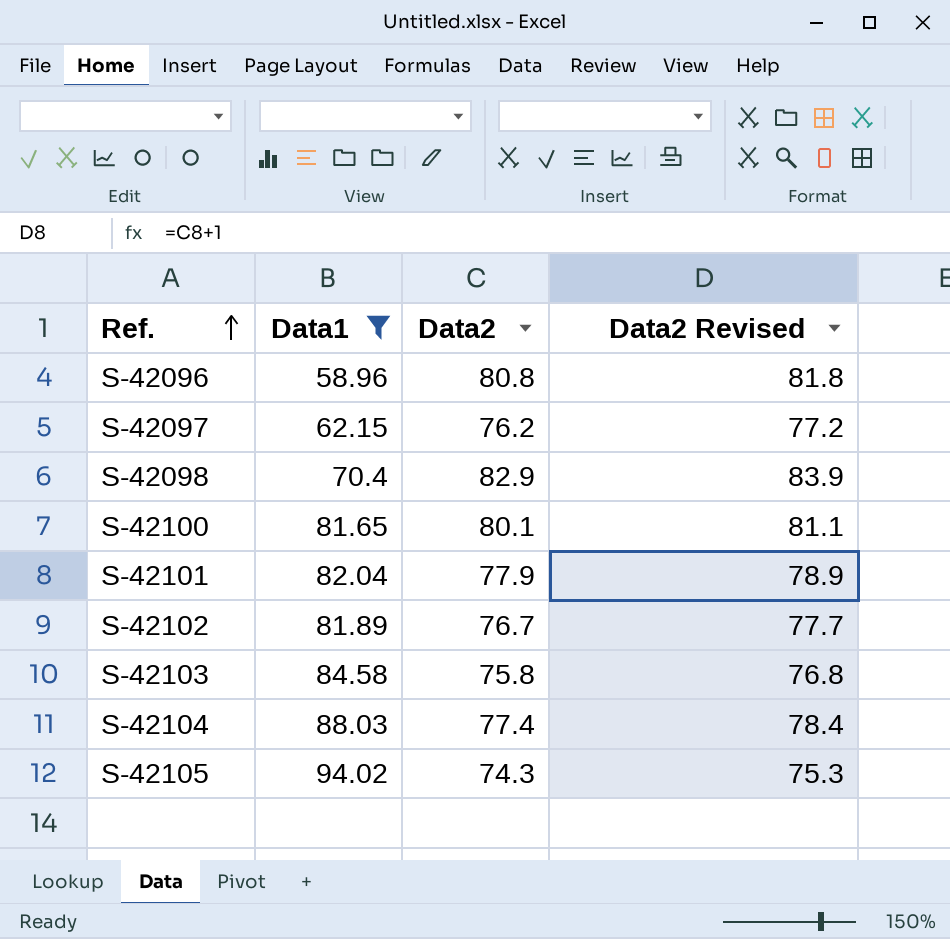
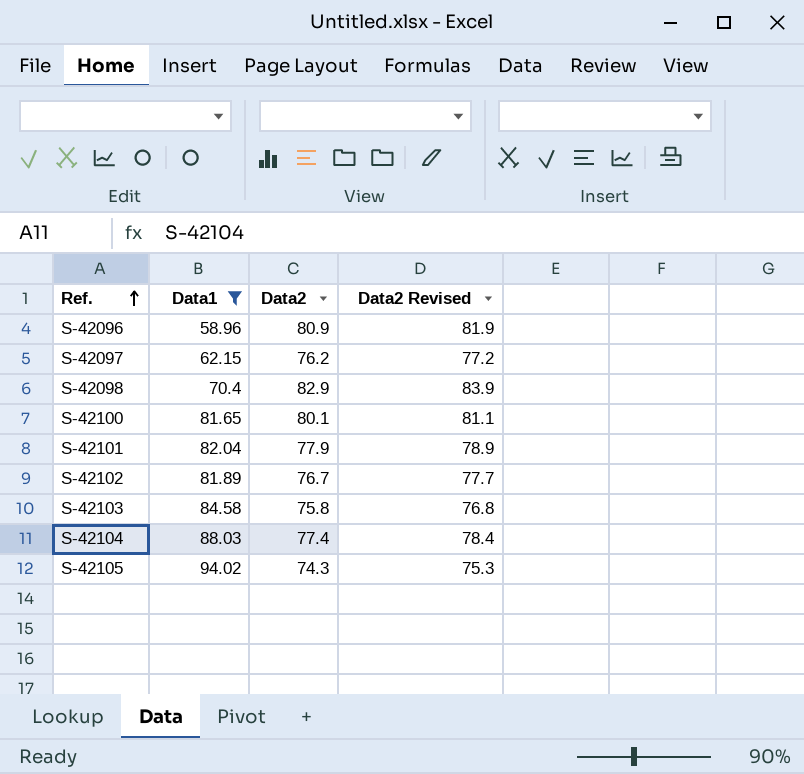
S-42096 | Data2: 80.8 -> 80.9
S-42096 | Data2 Revised: 81.8 -> 81.9

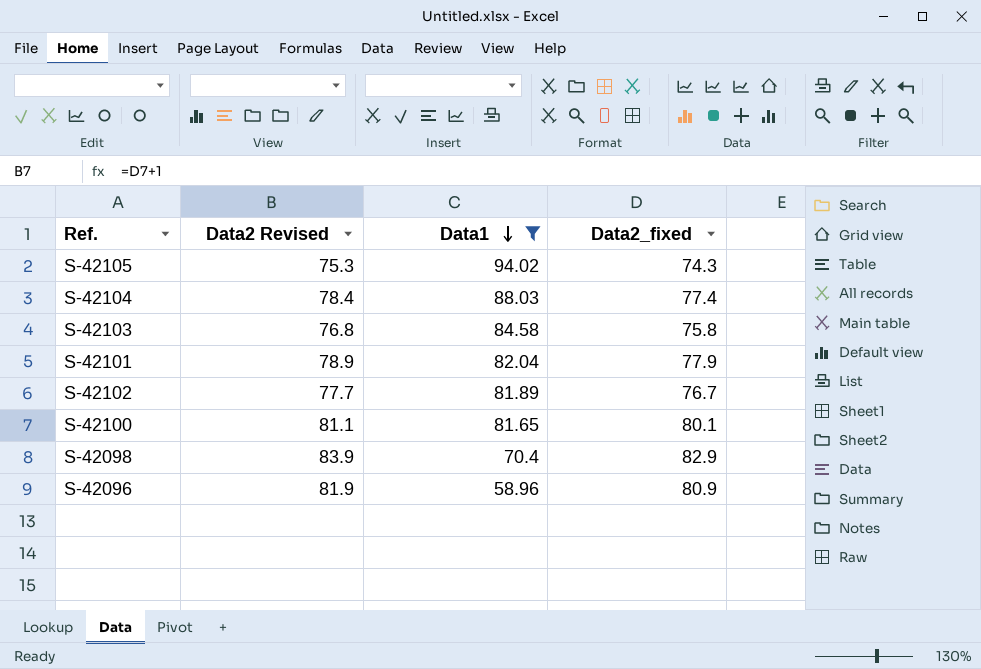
row order: Ref. ascending -> Data1 descending
column Data2 Revised | position: 4 -> 2
column name: Data2 -> Data2_fixed
row S-42097: 62.15 | 76.2 | 77.2 -> none

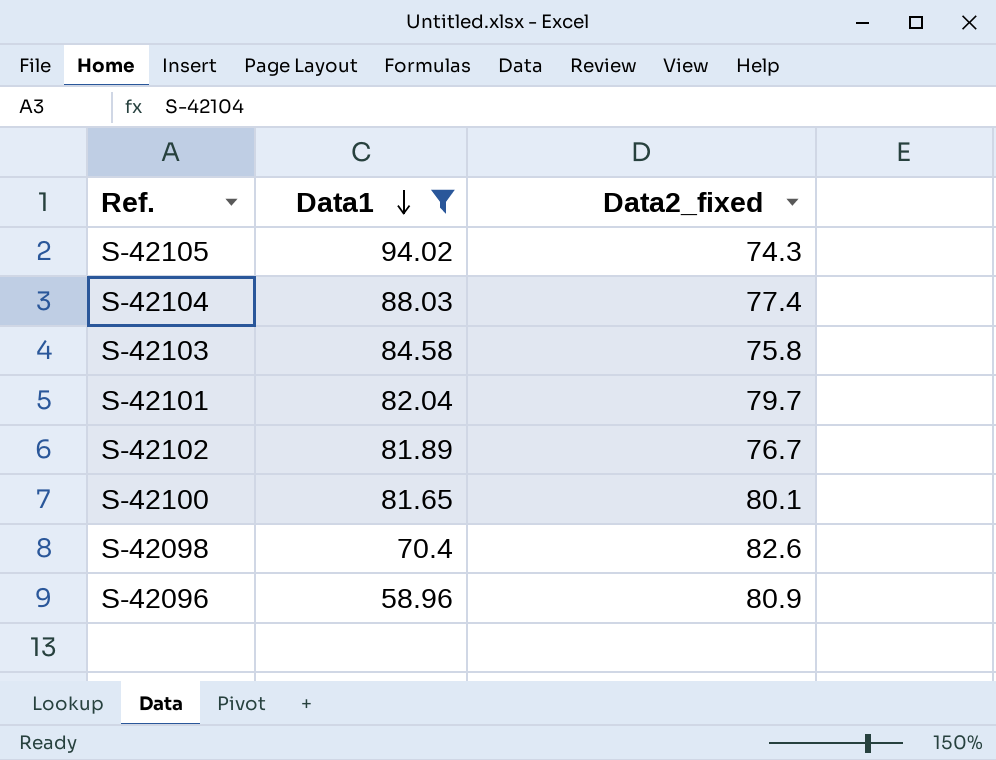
column Data2 Revised | formula: [Data2_fixed] + 1 -> none
S-42101 | Data2_fixed: 77.9 -> 79.7
S-42098 | Data2_fixed: 82.9 -> 82.6

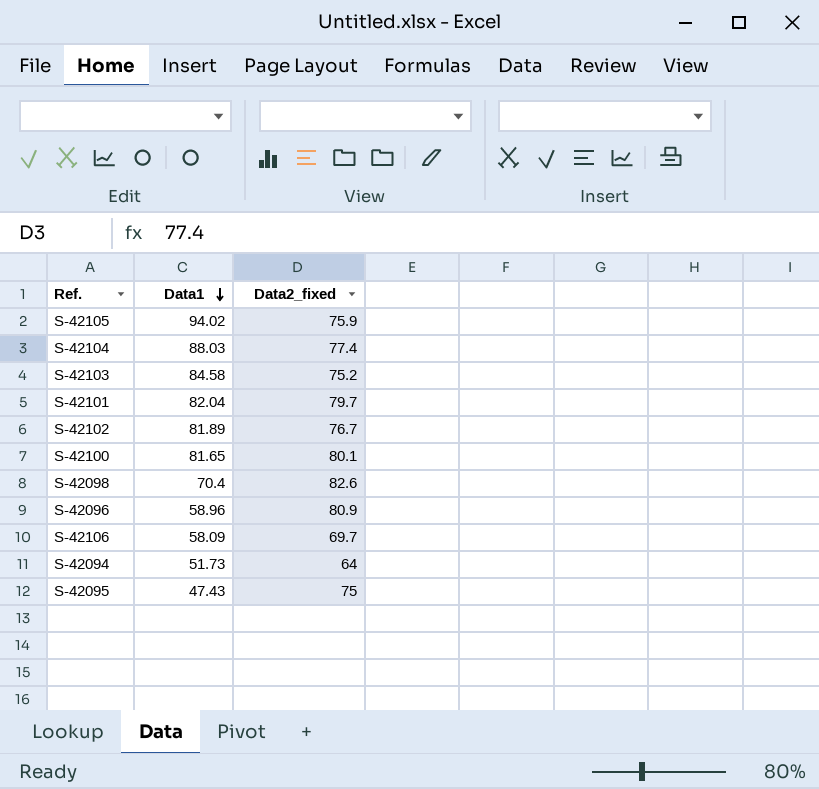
filter: Data1 >= 58.96 -> none
S-42105 | Data2_fixed: 74.3 -> 75.9
S-42103 | Data2_fixed: 75.8 -> 75.2

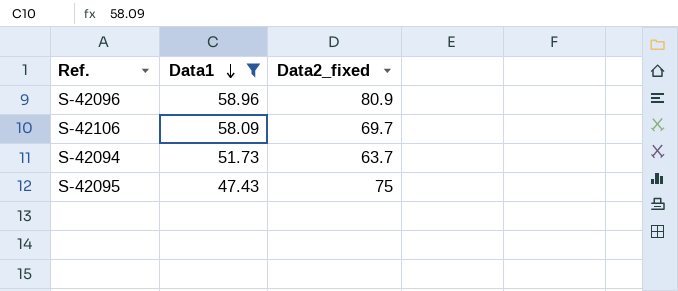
filter: none -> Data1 <= 58.96
S-42094 | Data2_fixed: 64 -> 63.7

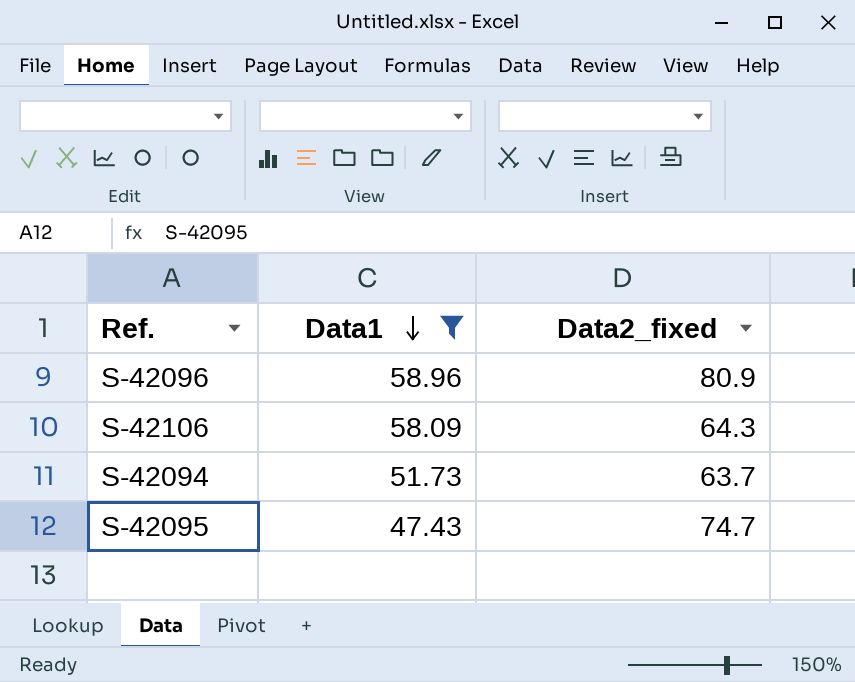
S-42106 | Data2_fixed: 69.7 -> 64.3
S-42095 | Data2_fixed: 75 -> 74.7

